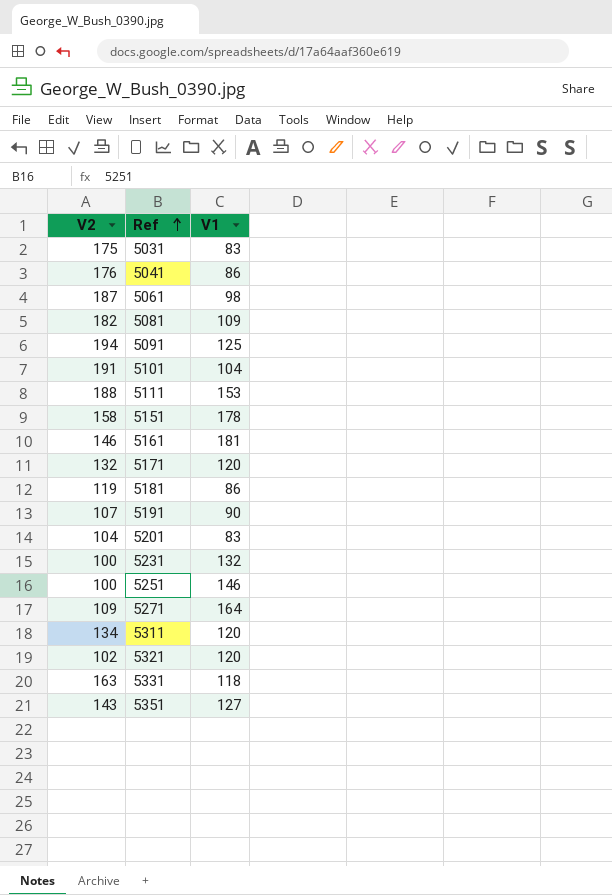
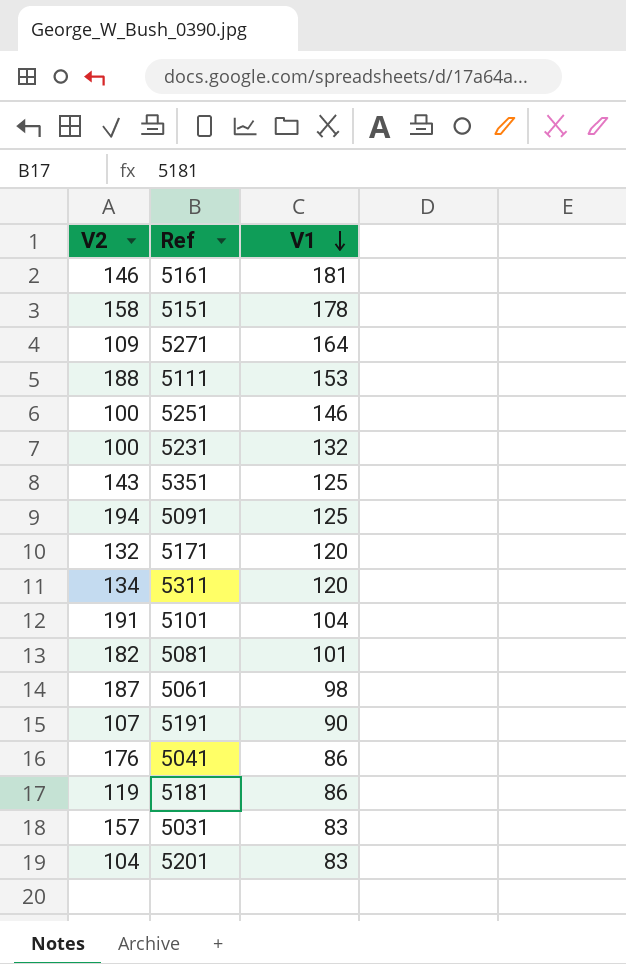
row order: Ref ascending -> V1 descending
row 5321: 102 | 120 -> none
row 5331: 163 | 118 -> none
5351 | V1: 127 -> 125
5081 | V1: 109 -> 101
5031 | V2: 175 -> 157

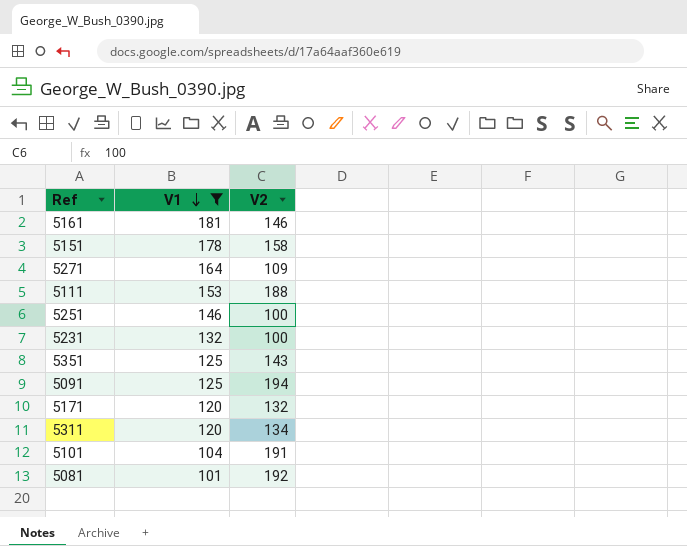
filter: none -> V1 >= 101
column V2 | position: 1 -> 3
5081 | V2: 182 -> 192

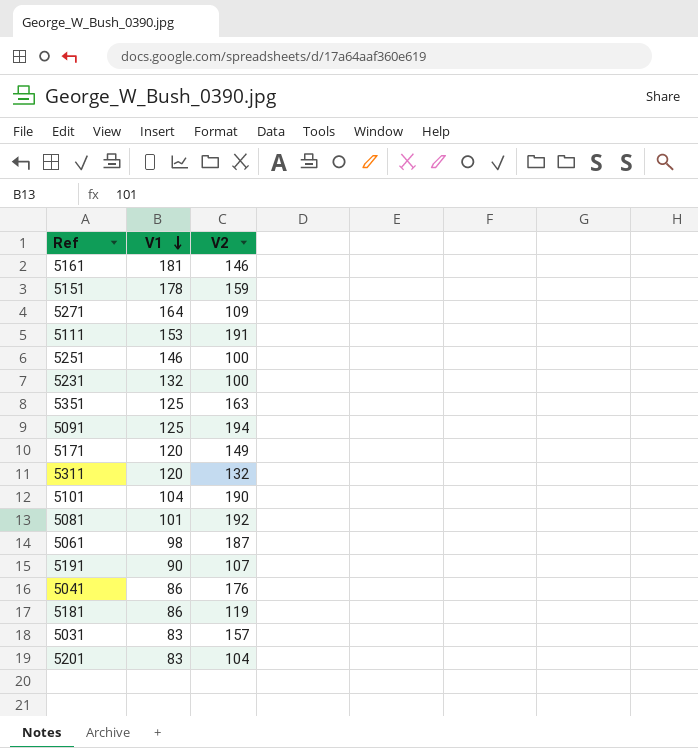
filter: V1 >= 101 -> none
5151 | V2: 158 -> 159
5111 | V2: 188 -> 191
5351 | V2: 143 -> 163
5171 | V2: 132 -> 149
5311 | V2: 134 -> 132
5101 | V2: 191 -> 190

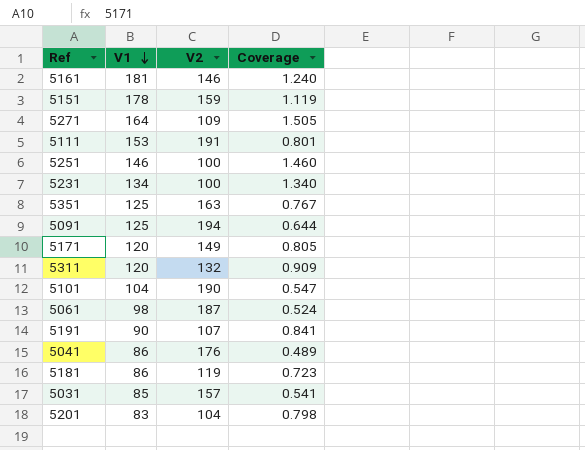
column Coverage | formula: none -> [V1] / [V2]
row 5081: 101 | 192 -> none
5231 | V1: 132 -> 134
5031 | V1: 83 -> 85

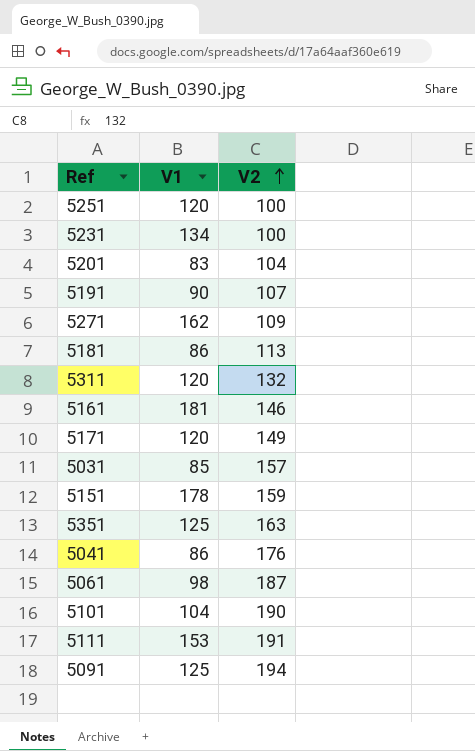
row order: V1 descending -> V2 ascending
column Coverage | formula: [V1] / [V2] -> none
5251 | V1: 146 -> 120
5271 | V1: 164 -> 162
5181 | V2: 119 -> 113

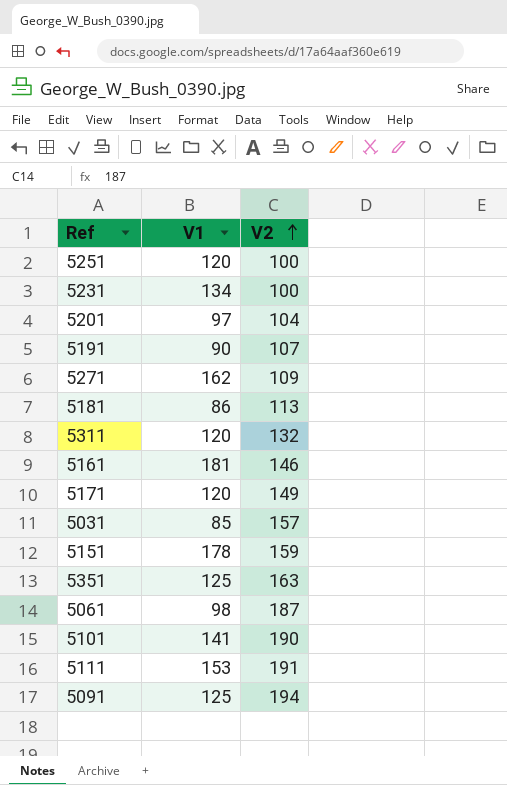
row 5041: 86 | 176 -> none
5201 | V1: 83 -> 97
5101 | V1: 104 -> 141

